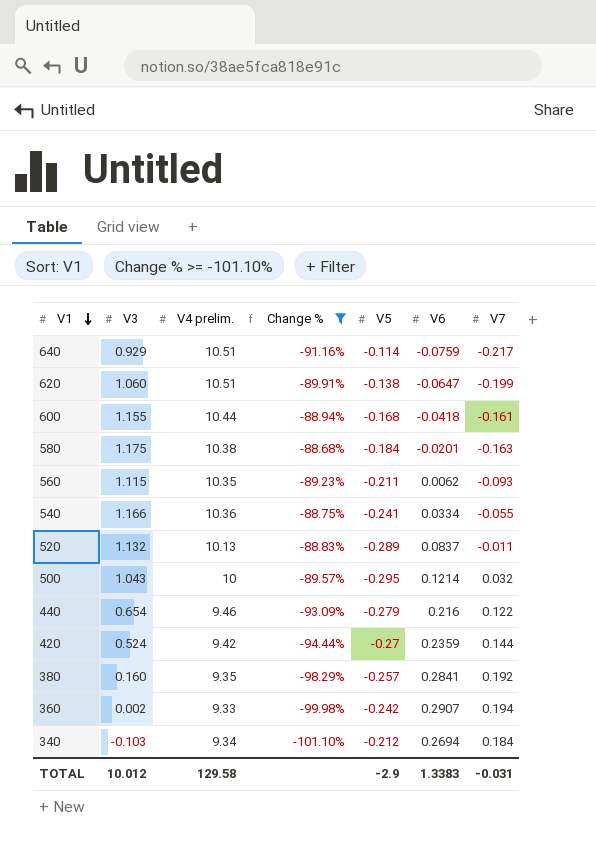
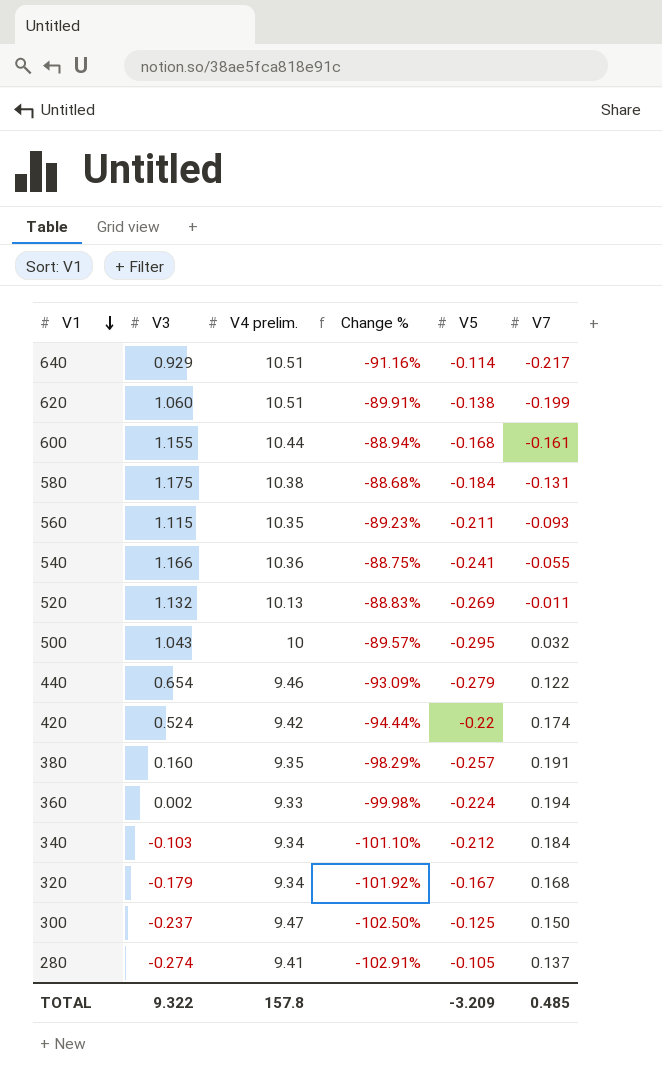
filter: Change % >= -101.10% -> none
column V6 | position: 6 -> none
580 | V7: -0.163 -> -0.131
520 | V5: -0.289 -> -0.269
420 | V5: -0.27 -> -0.22
420 | V7: 0.144 -> 0.174
380 | V7: 0.192 -> 0.191
360 | V5: -0.242 -> -0.224
TOTAL | V3: 10.012 -> 9.322
TOTAL | V4 prelim.: 129.58 -> 157.8
TOTAL | V5: -2.9 -> -3.209
TOTAL | V7: -0.031 -> 0.485

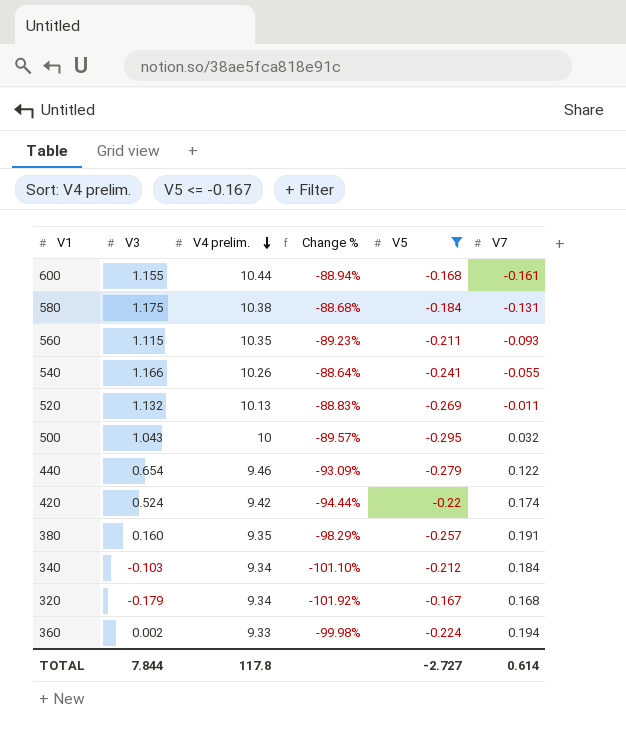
filter: none -> V5 <= -0.167
row order: V1 descending -> V4 prelim. descending
540 | V4 prelim.: 10.36 -> 10.26
540 | Change %: -88.75% -> -88.64%
TOTAL | V3: 9.322 -> 7.844
TOTAL | V4 prelim.: 157.8 -> 117.8
TOTAL | V5: -3.209 -> -2.727
TOTAL | V7: 0.485 -> 0.614

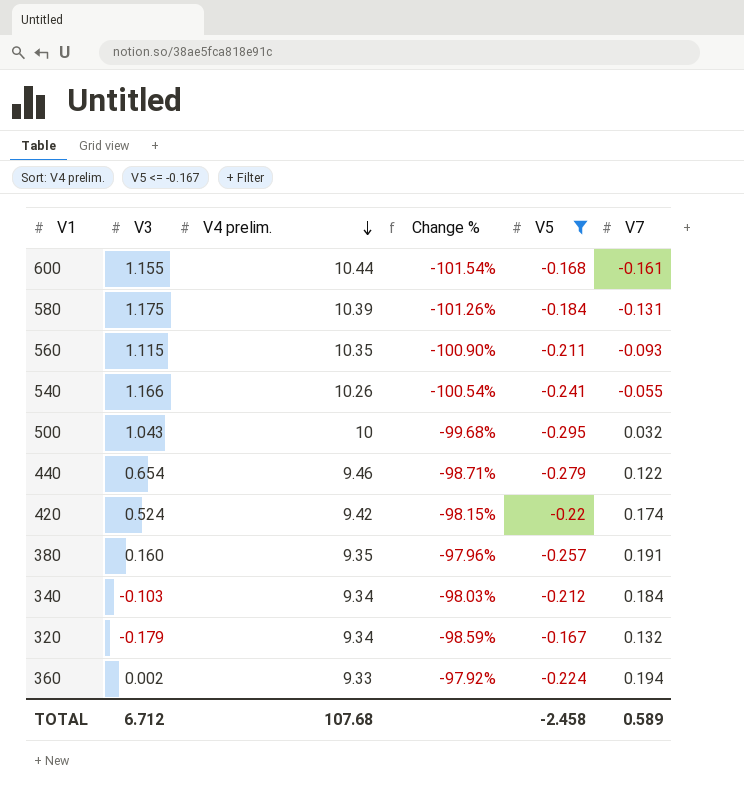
column Change % | formula: ([V3] - [V4 prelim.]) / [V4 prelim.] -> ([V7] - [V4 prelim.]) / [V4 prelim.]
row 520: 1.132 | 10.13 | -88.83% | -0.269 | -0.011 -> none
580 | V4 prelim.: 10.38 -> 10.39
320 | V7: 0.168 -> 0.132
TOTAL | V3: 7.844 -> 6.712
TOTAL | V4 prelim.: 117.8 -> 107.68
TOTAL | V5: -2.727 -> -2.458
TOTAL | V7: 0.614 -> 0.589

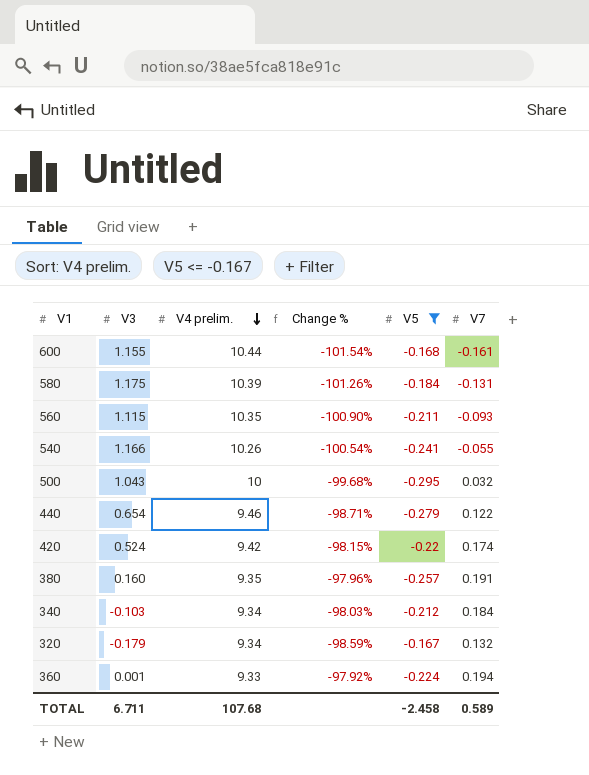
360 | V3: 0.002 -> 0.001
TOTAL | V3: 6.712 -> 6.711

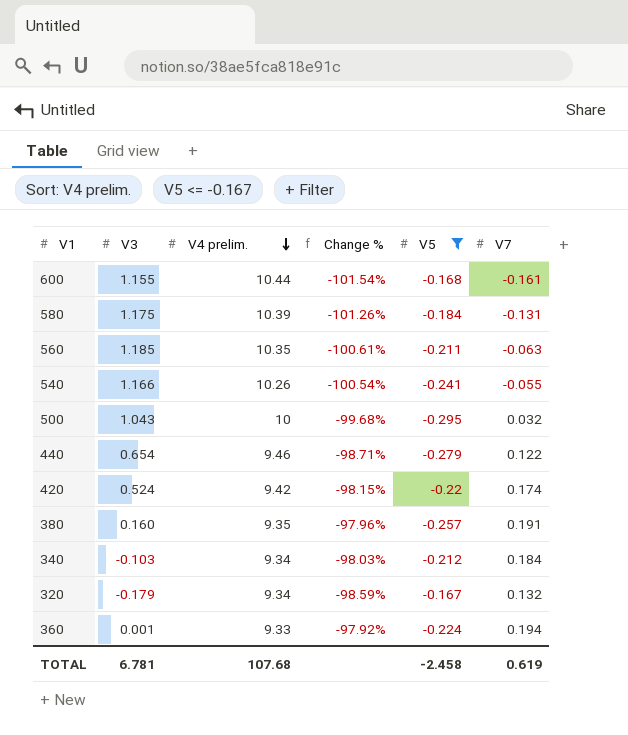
560 | V3: 1.115 -> 1.185
560 | Change %: -100.90% -> -100.61%
560 | V7: -0.093 -> -0.063
TOTAL | V3: 6.711 -> 6.781
TOTAL | V7: 0.589 -> 0.619

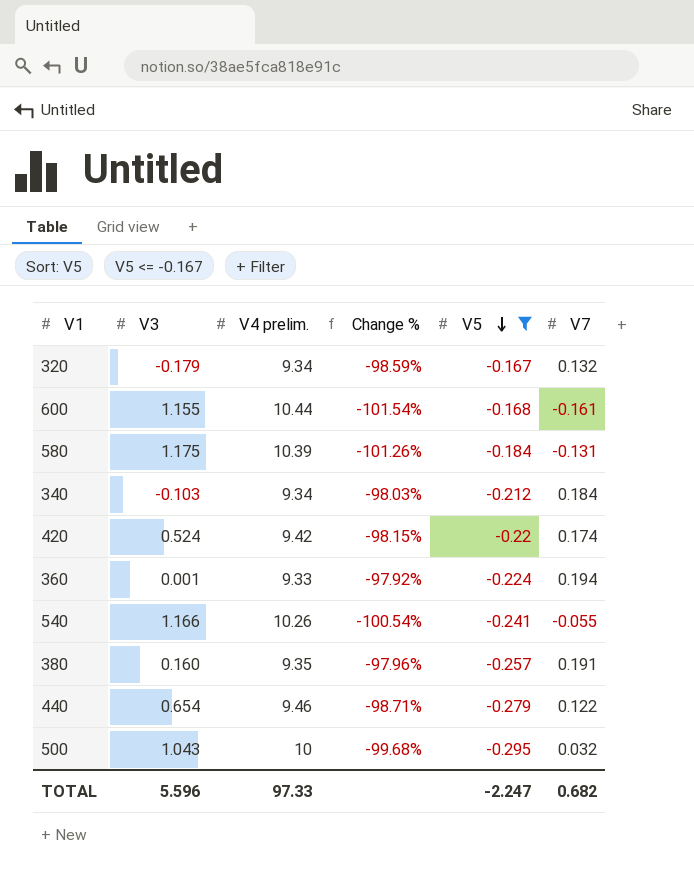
row order: V4 prelim. descending -> V5 descending
row 560: 1.185 | 10.35 | -100.61% | -0.211 | -0.063 -> none
TOTAL | V3: 6.781 -> 5.596
TOTAL | V4 prelim.: 107.68 -> 97.33
TOTAL | V5: -2.458 -> -2.247
TOTAL | V7: 0.619 -> 0.682

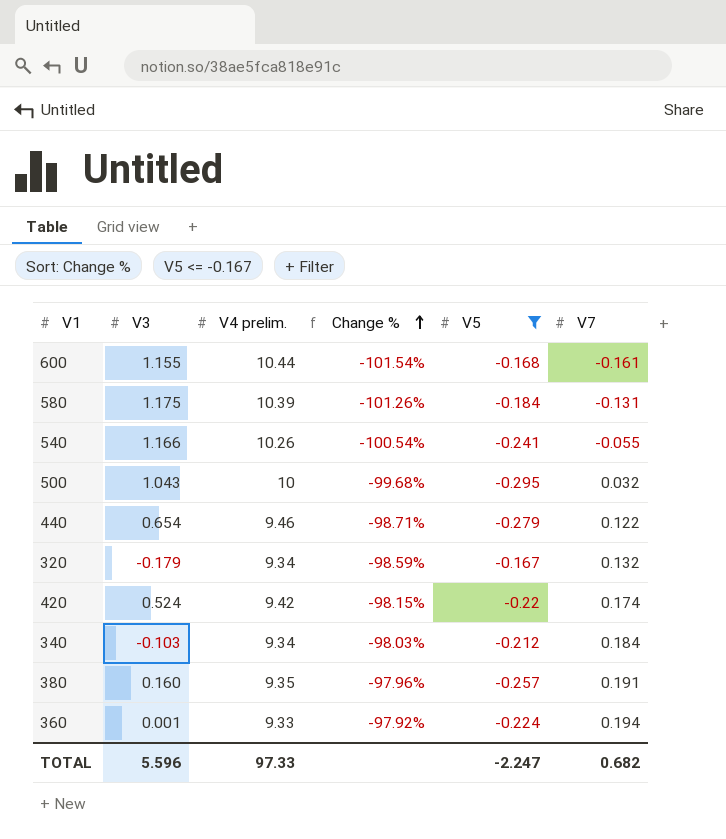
row order: V5 descending -> Change % ascending

